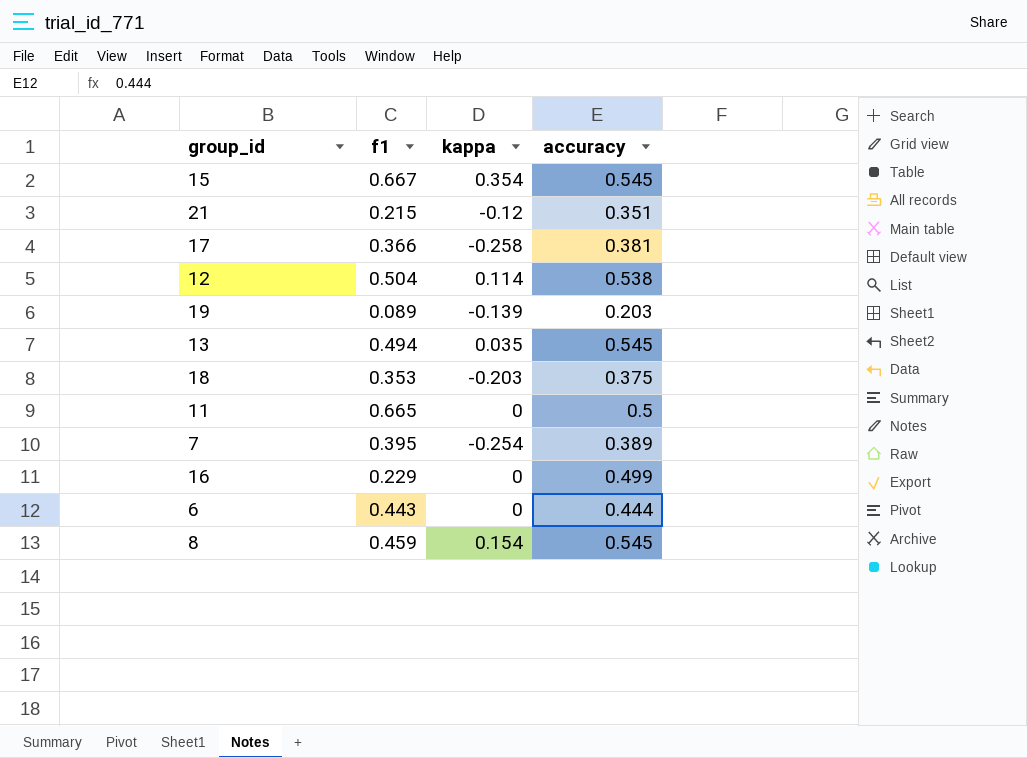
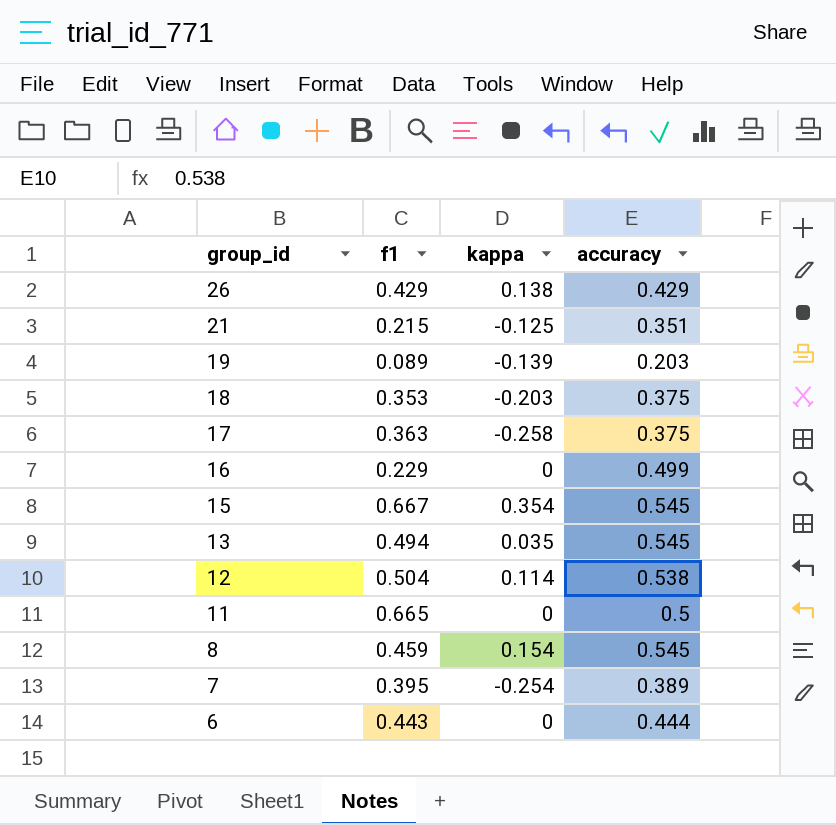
row order: none -> group_id descending
row 26: none -> 0.429 | 0.138 | 0.429
21 | kappa: -0.12 -> -0.125
17 | f1: 0.366 -> 0.363
17 | accuracy: 0.381 -> 0.375

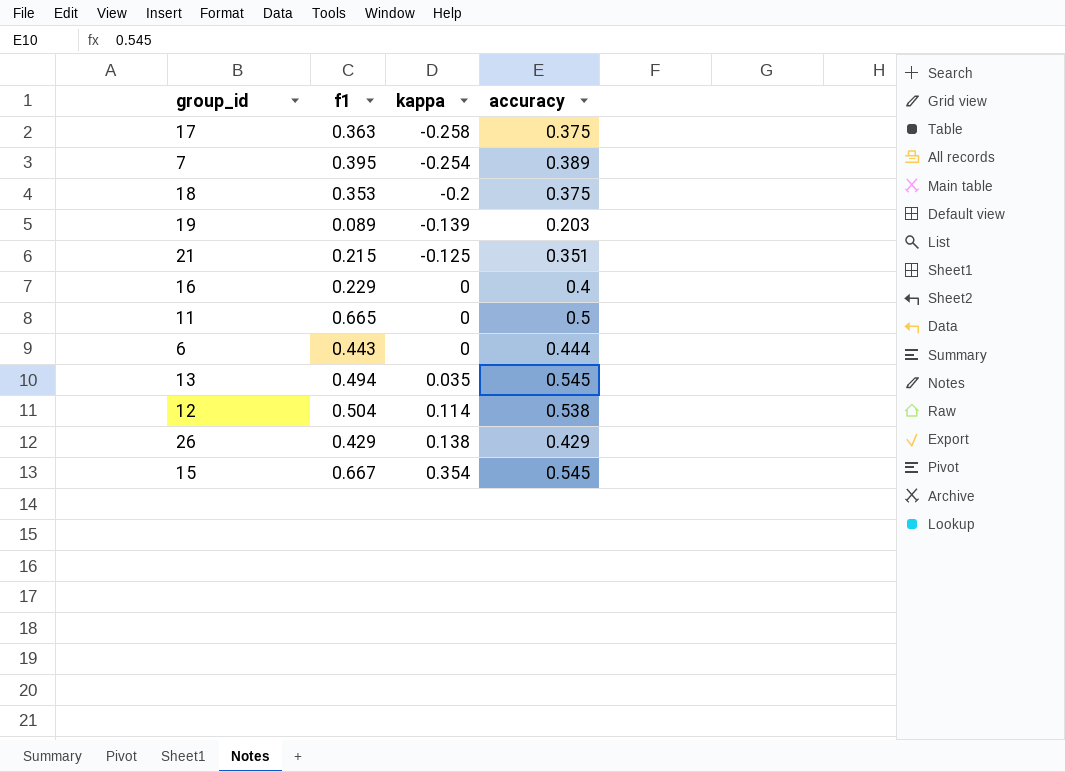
row order: group_id descending -> kappa ascending
row 8: 0.459 | 0.154 | 0.545 -> none
18 | kappa: -0.203 -> -0.2
16 | accuracy: 0.499 -> 0.4

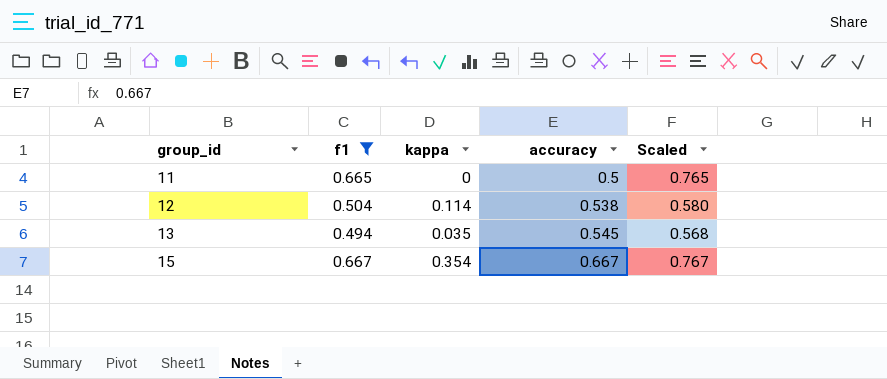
filter: none -> f1 >= 0.494
row order: kappa ascending -> group_id ascending
column Scaled | formula: none -> [f1] * 1.15
15 | accuracy: 0.545 -> 0.667

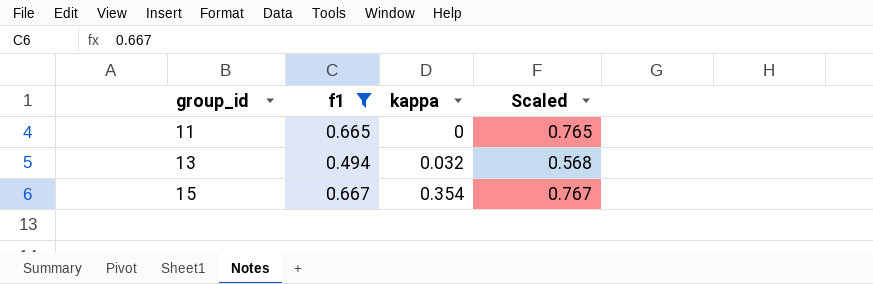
column accuracy | position: 4 -> none
row 12: 0.504 | 0.114 | 0.538 | 0.580 -> none
13 | kappa: 0.035 -> 0.032

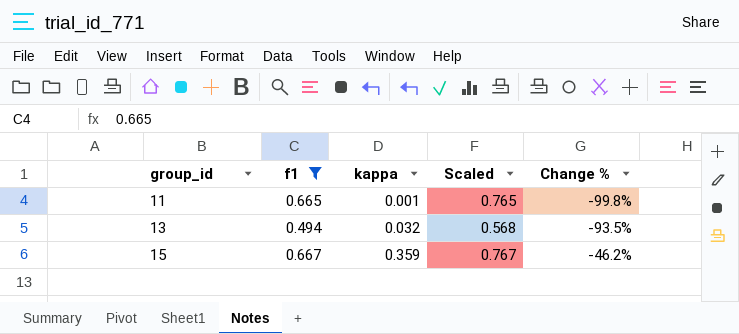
column Change % | formula: none -> ([kappa] - [f1]) / [f1]
11 | kappa: 0 -> 0.001
15 | kappa: 0.354 -> 0.359

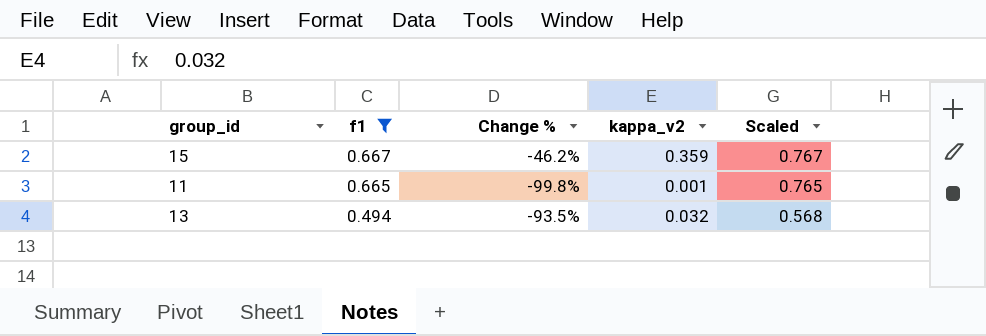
row order: group_id ascending -> f1 descending
column Change % | position: 5 -> 3
column name: kappa -> kappa_v2

